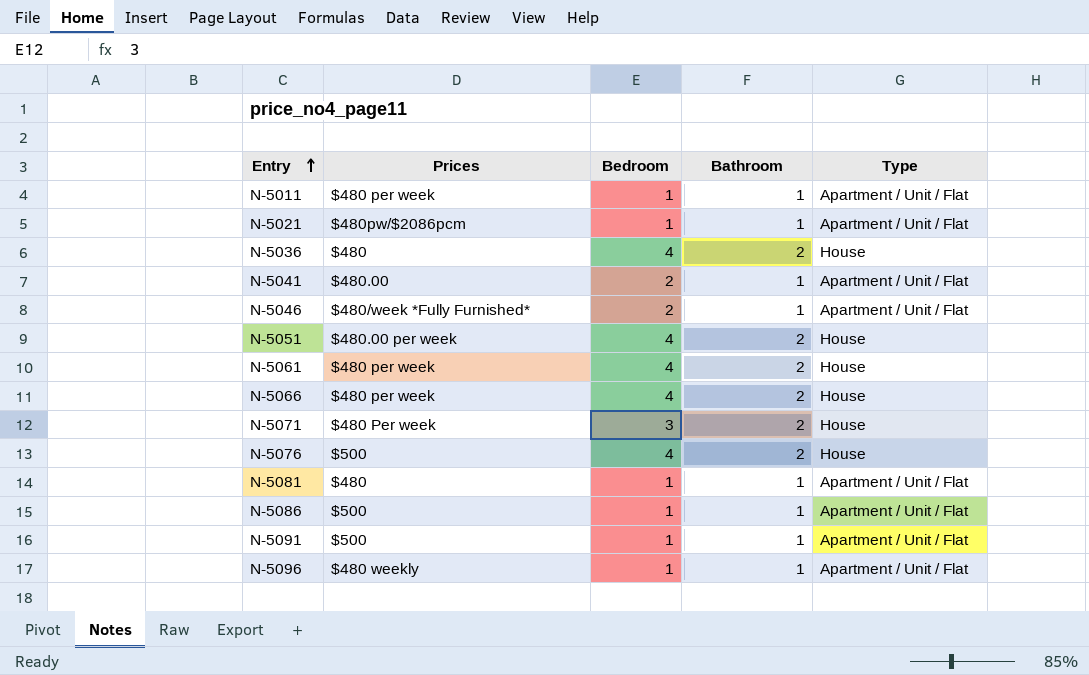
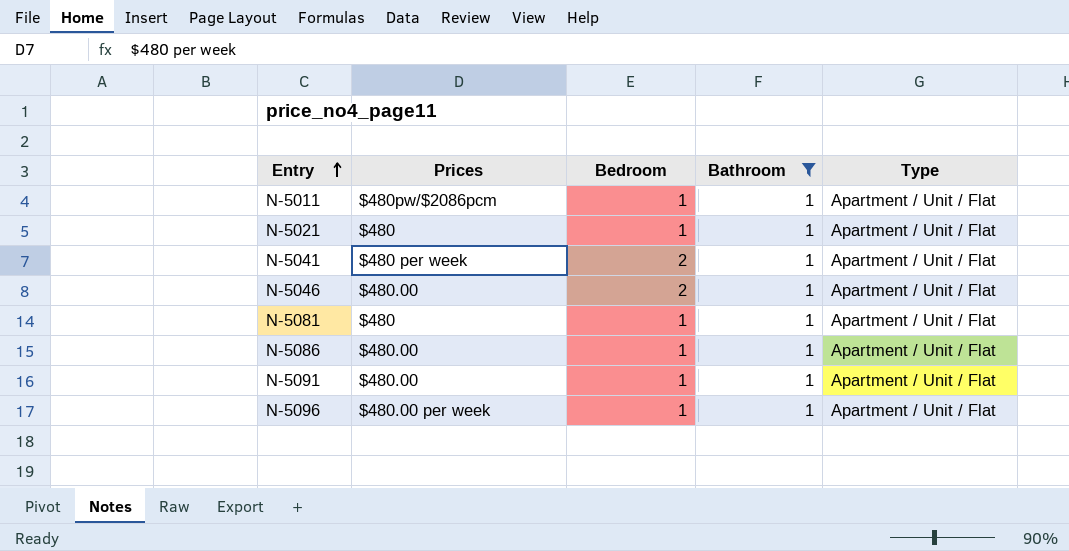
filter: none -> Bathroom = 1
N-5011 | Prices: $480 per week -> $480pw/$2086pcm
N-5021 | Prices: $480pw/$2086pcm -> $480
N-5041 | Prices: $480.00 -> $480 per week
N-5046 | Prices: $480/week *Fully Furnished* -> $480.00
N-5086 | Prices: $500 -> $480.00
N-5091 | Prices: $500 -> $480.00
N-5096 | Prices: $480 weekly -> $480.00 per week

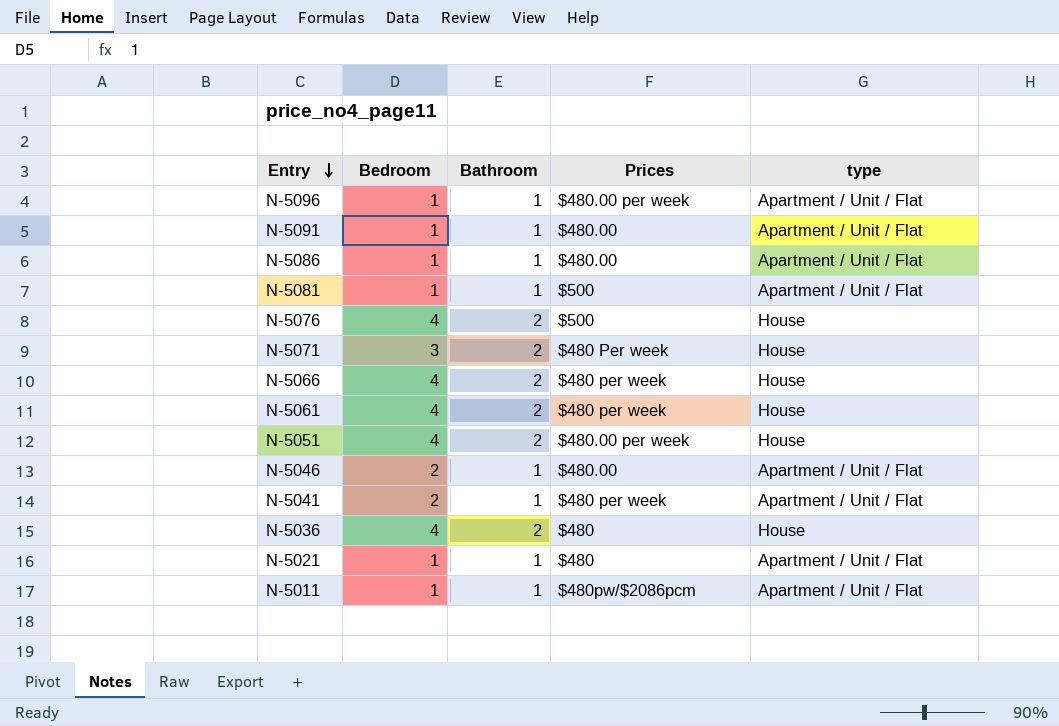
filter: Bathroom = 1 -> none
row order: Entry ascending -> Entry descending
column Prices | position: 2 -> 4
column name: Type -> type
N-5081 | Prices: $480 -> $500

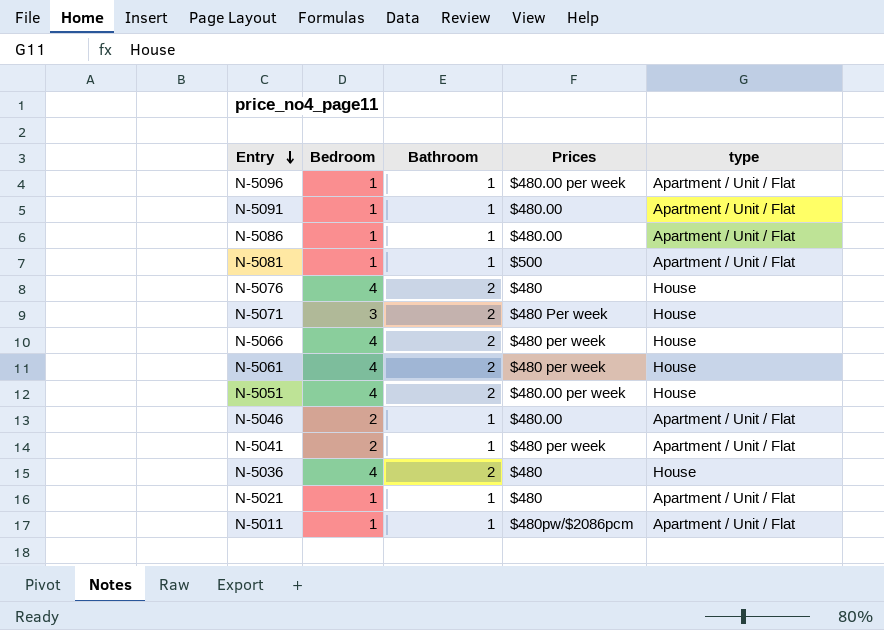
N-5076 | Prices: $500 -> $480

